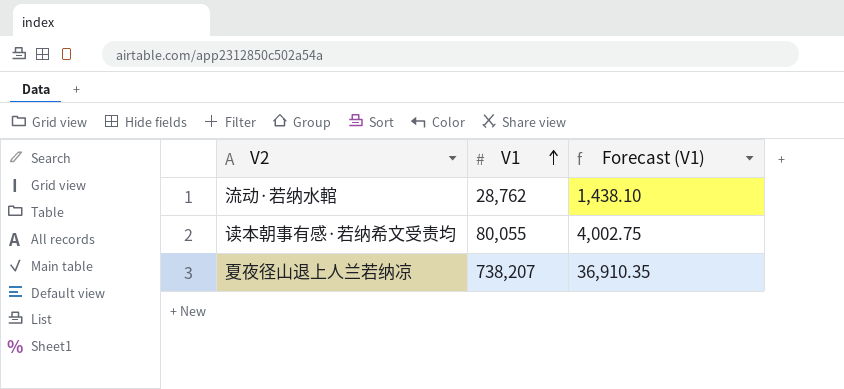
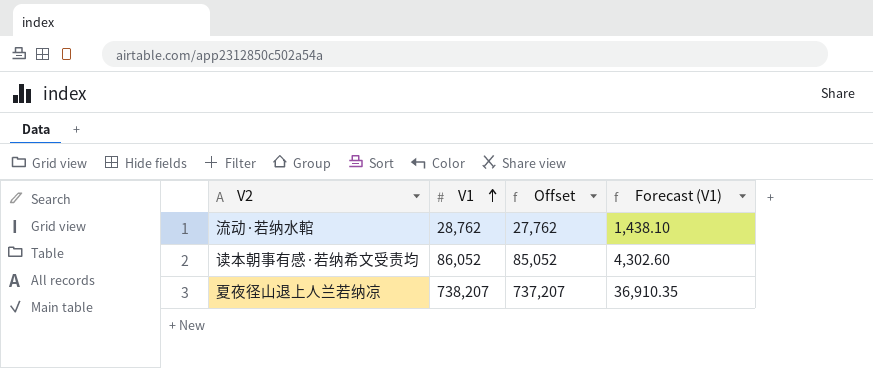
column Offset | formula: none -> [V1] - 1000
读本朝事有感·若纳希文受责均 | V1: 80,055 -> 86,052
读本朝事有感·若纳希文受责均 | Forecast (V1): 4,002.75 -> 4,302.60

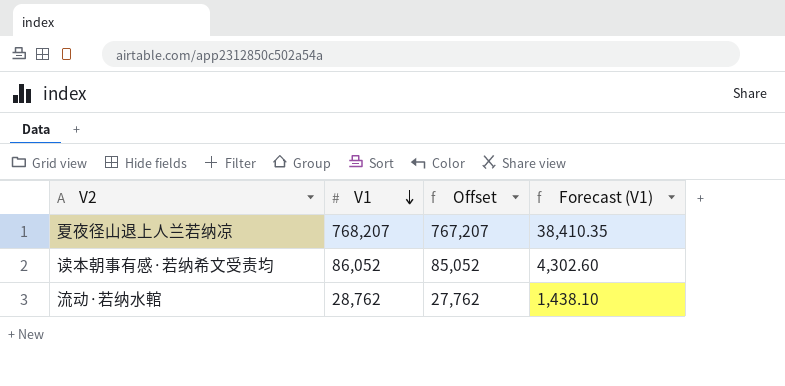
row order: V1 ascending -> V1 descending
夏夜径山退上人兰若纳凉 | V1: 738,207 -> 768,207
夏夜径山退上人兰若纳凉 | Offset: 737,207 -> 767,207
夏夜径山退上人兰若纳凉 | Forecast (V1): 36,910.35 -> 38,410.35

